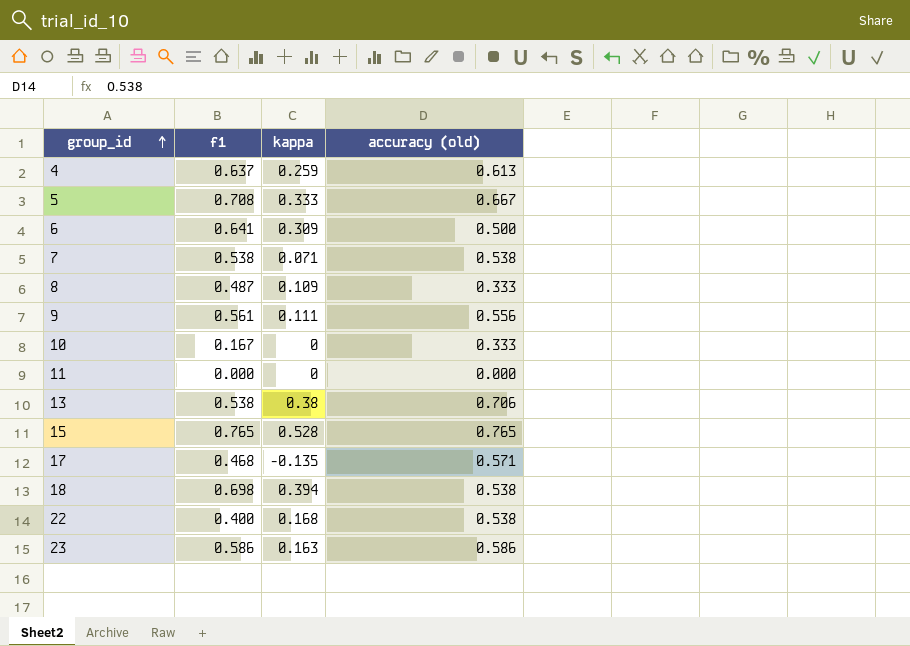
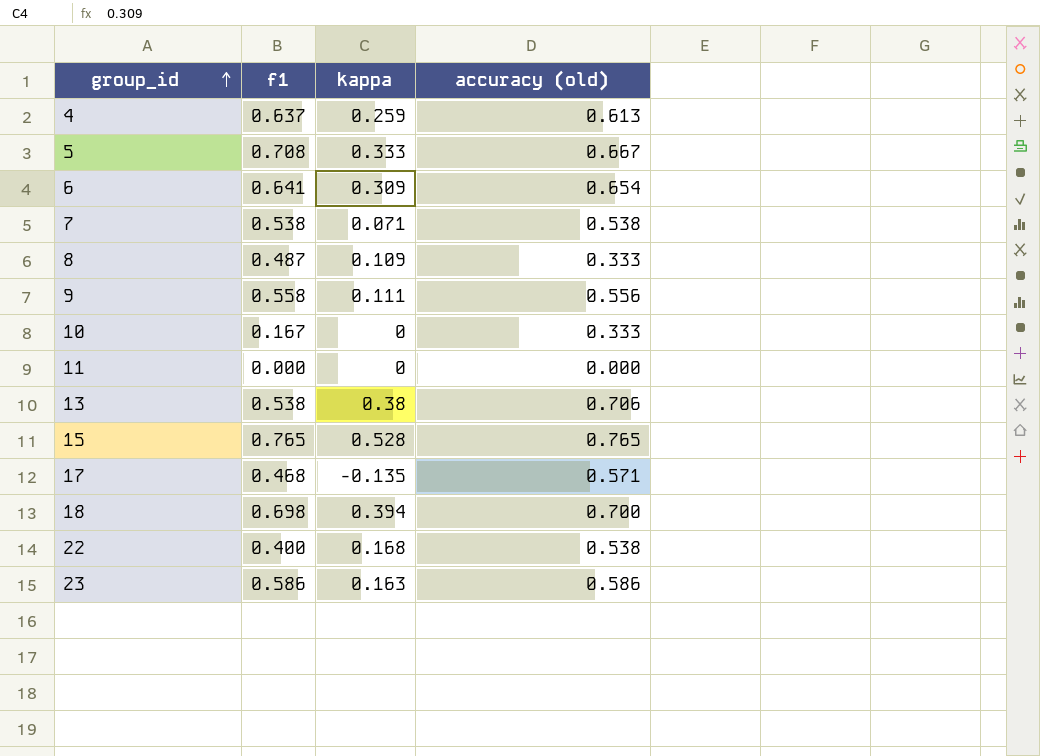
6 | accuracy (old): 0.500 -> 0.654
9 | f1: 0.561 -> 0.558
18 | accuracy (old): 0.538 -> 0.700

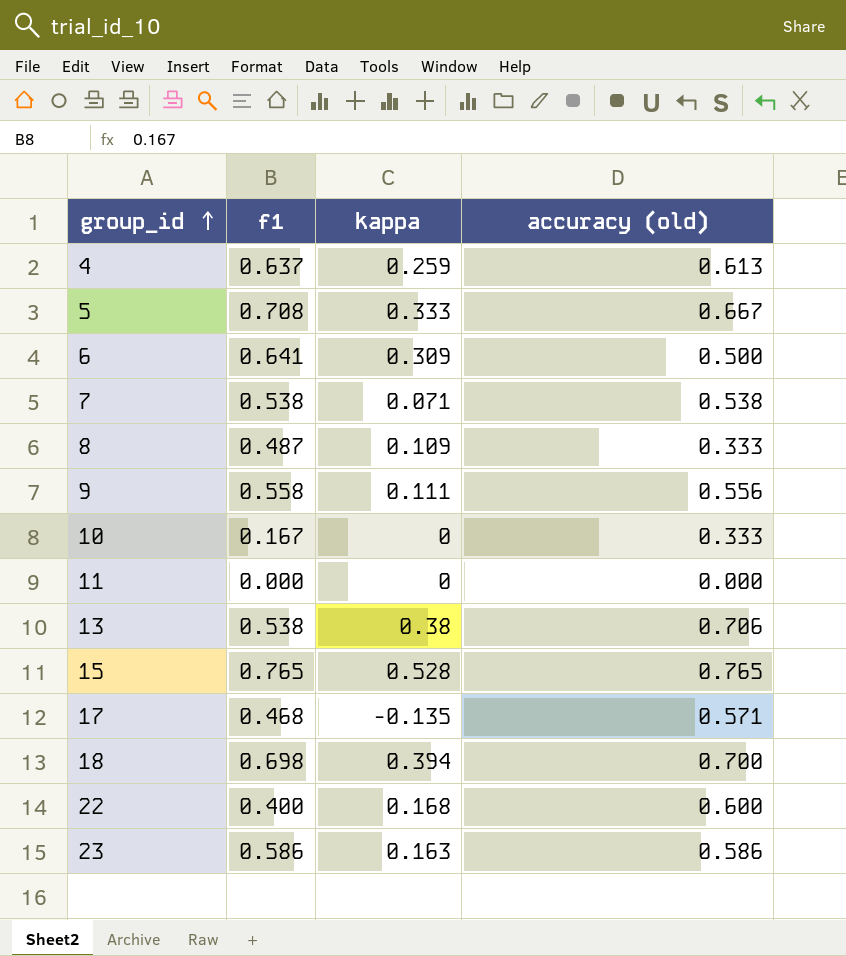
6 | accuracy (old): 0.654 -> 0.500
22 | accuracy (old): 0.538 -> 0.600

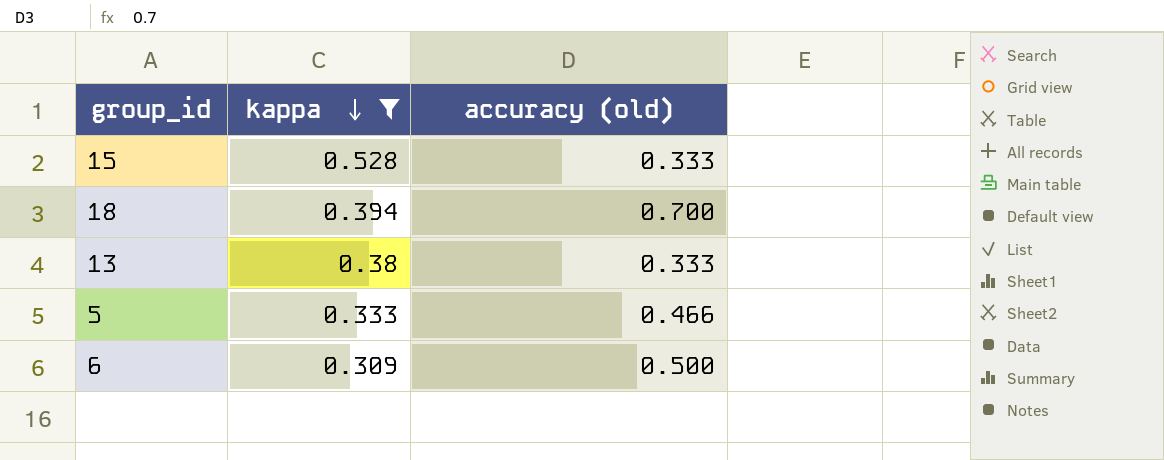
filter: none -> kappa >= 0.309
row order: group_id ascending -> kappa descending
column f1 | position: 2 -> none
15 | accuracy (old): 0.765 -> 0.333
13 | accuracy (old): 0.706 -> 0.333
5 | accuracy (old): 0.667 -> 0.466

